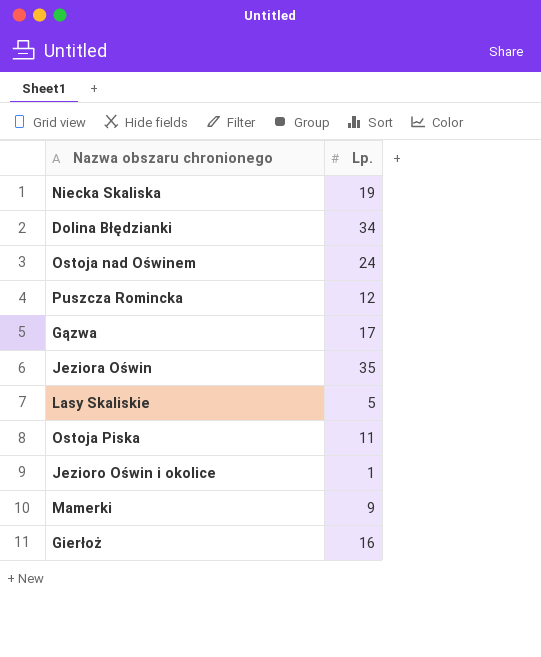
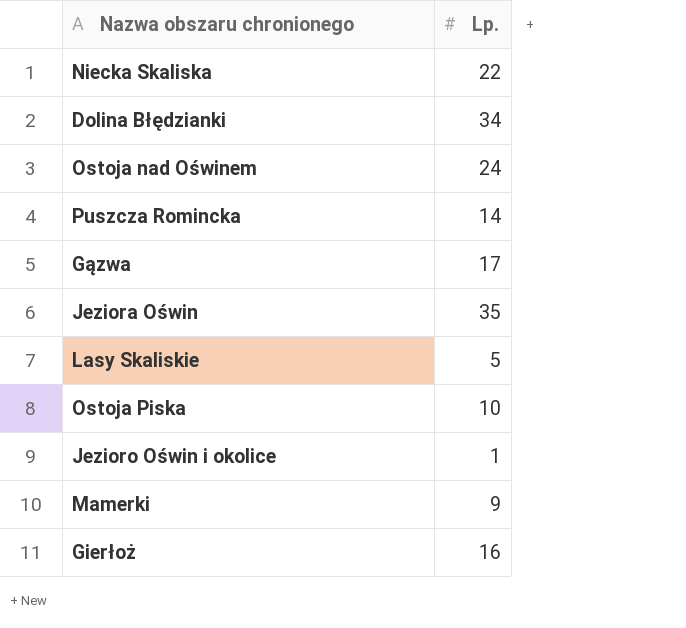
Niecka Skaliska | Lp.: 19 -> 22
Puszcza Romincka | Lp.: 12 -> 14
Ostoja Piska | Lp.: 11 -> 10

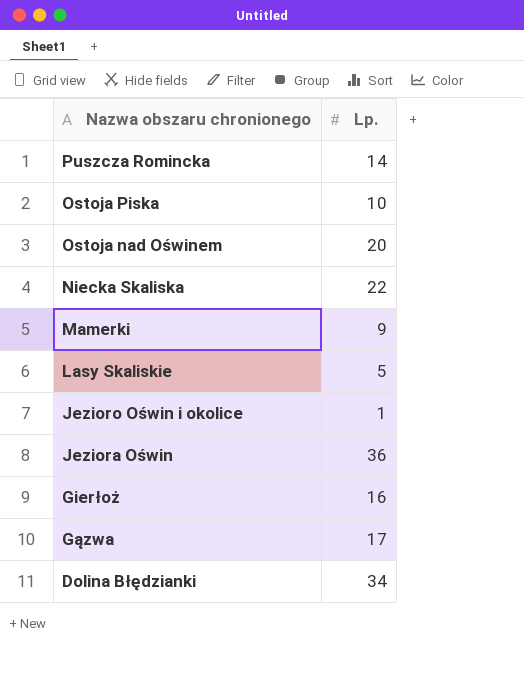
row order: none -> Nazwa obszaru chronionego descending
Ostoja nad Oświnem | Lp.: 24 -> 20
Jeziora Oświn | Lp.: 35 -> 36

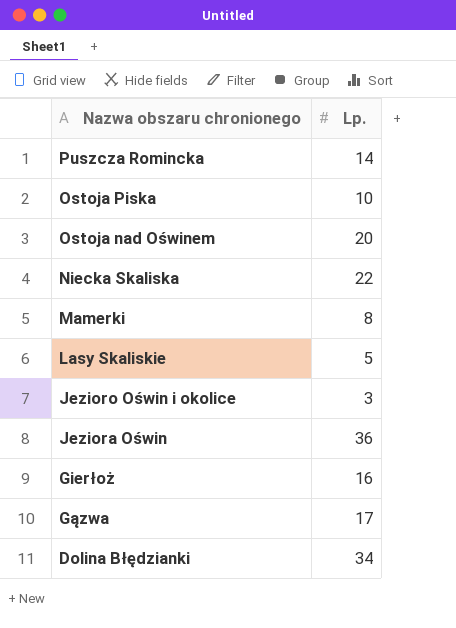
Mamerki | Lp.: 9 -> 8
Jezioro Oświn i okolice | Lp.: 1 -> 3

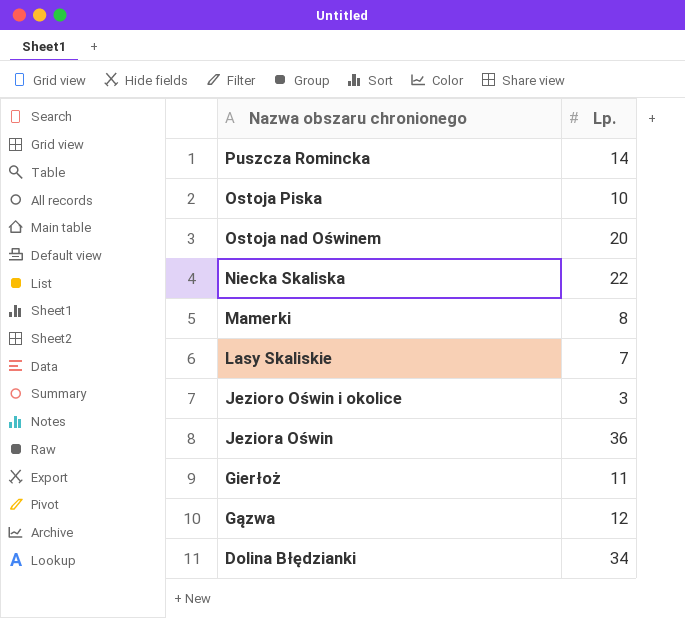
Lasy Skaliskie | Lp.: 5 -> 7
Gierłoż | Lp.: 16 -> 11
Gązwa | Lp.: 17 -> 12

